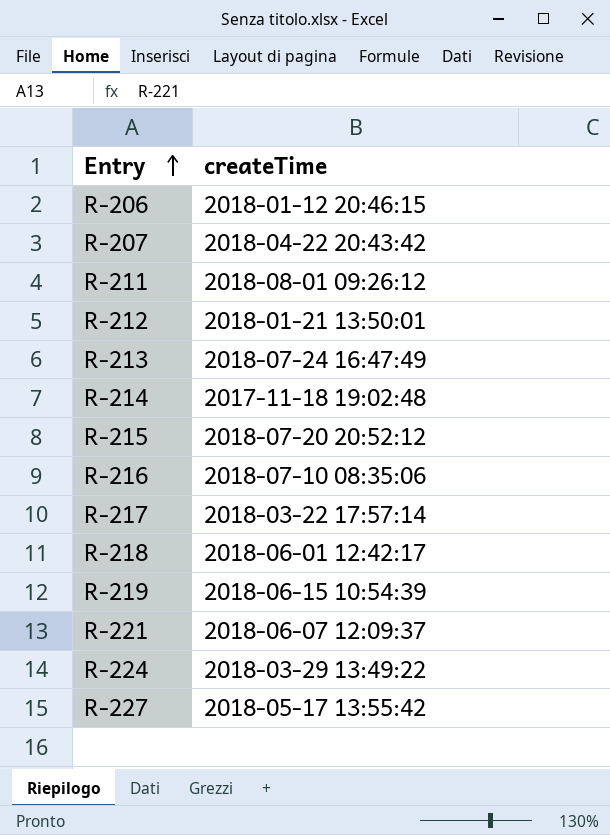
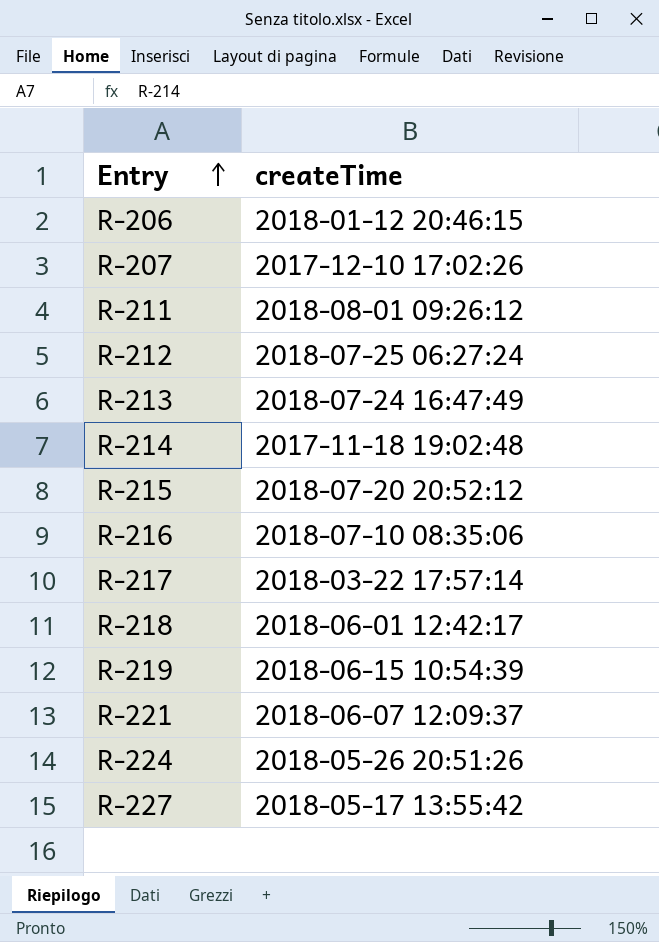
R-207 | createTime: 2018-04-22 20:43:42 -> 2017-12-10 17:02:26
R-212 | createTime: 2018-01-21 13:50:01 -> 2018-07-25 06:27:24
R-224 | createTime: 2018-03-29 13:49:22 -> 2018-05-26 20:51:26

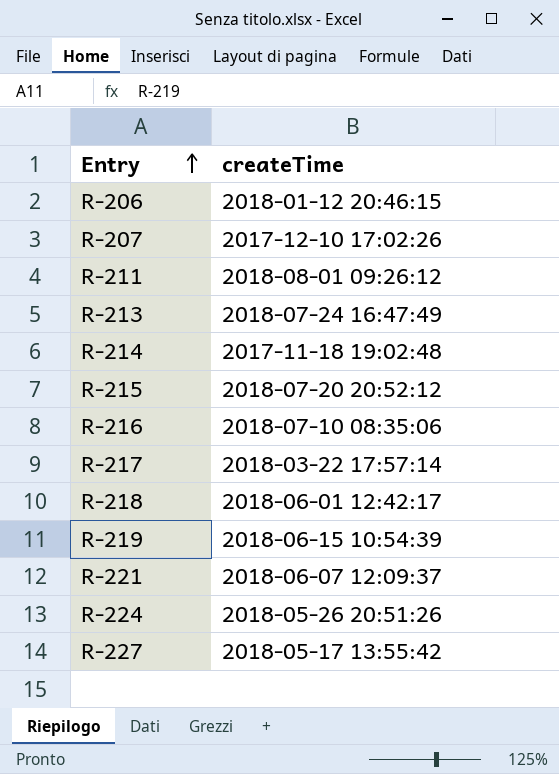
row R-212: 2018-07-25 06:27:24 -> none

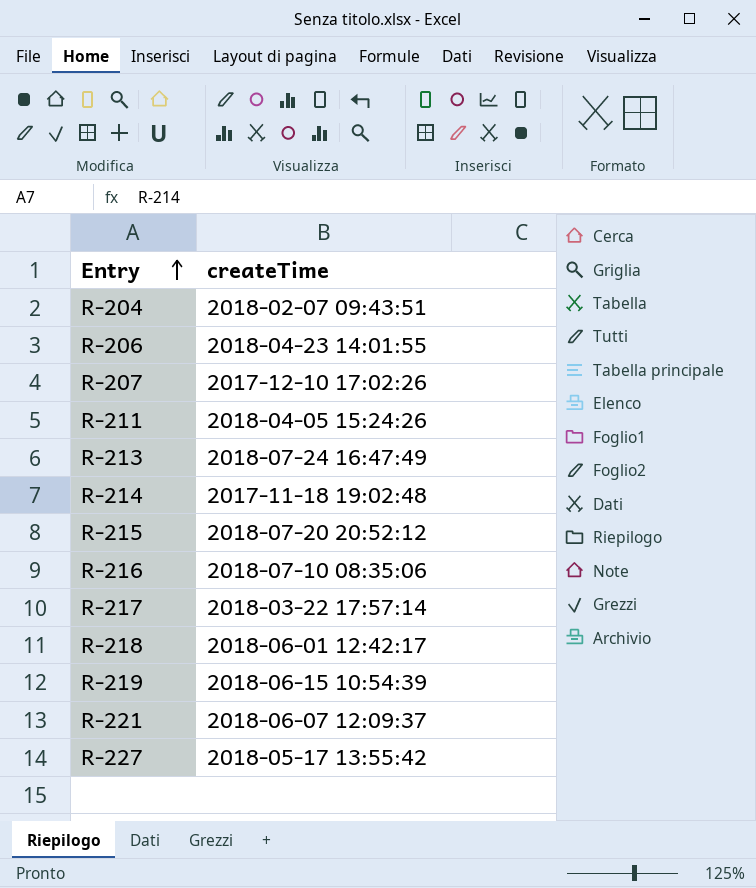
row R-224: 2018-05-26 20:51:26 -> none
row R-204: none -> 2018-02-07 09:43:51
R-206 | createTime: 2018-01-12 20:46:15 -> 2018-04-23 14:01:55
R-211 | createTime: 2018-08-01 09:26:12 -> 2018-04-05 15:24:26

